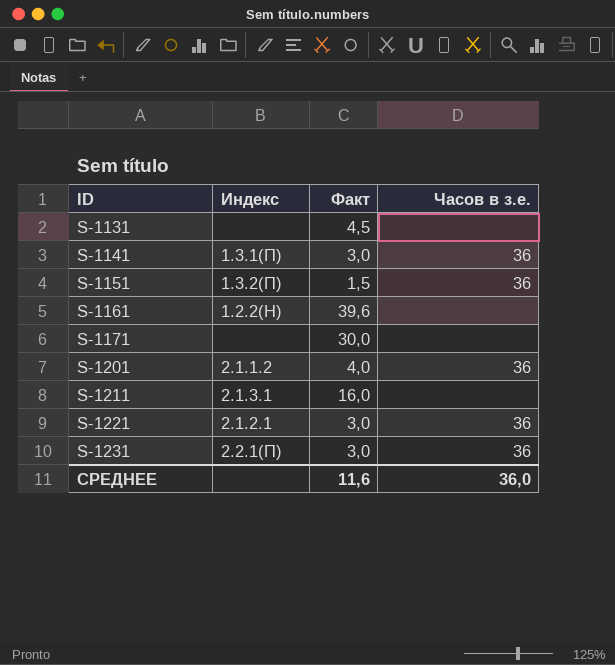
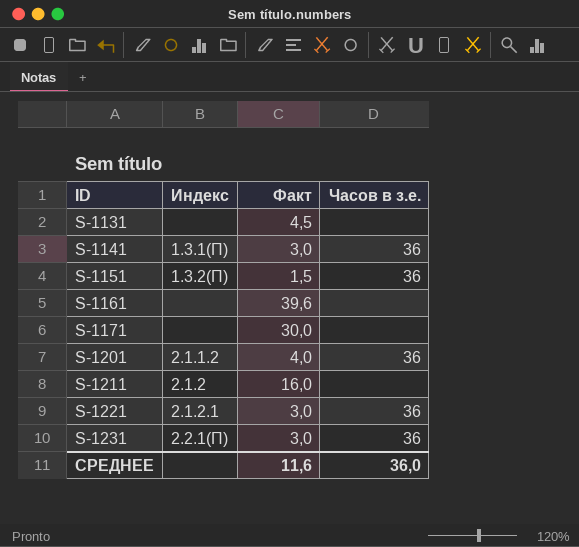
S-1161 | Индекс: 1.2.2(Н) -> none
S-1211 | Индекс: 2.1.3.1 -> 2.1.2

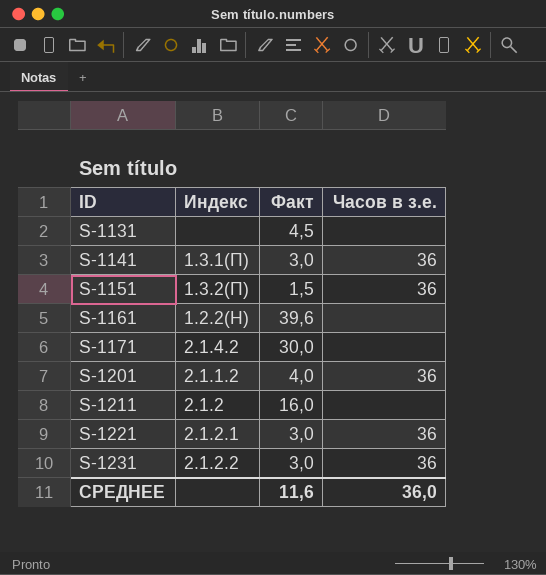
S-1161 | Индекс: none -> 1.2.2(Н)
S-1171 | Индекс: none -> 2.1.4.2
S-1231 | Индекс: 2.2.1(П) -> 2.1.2.2

